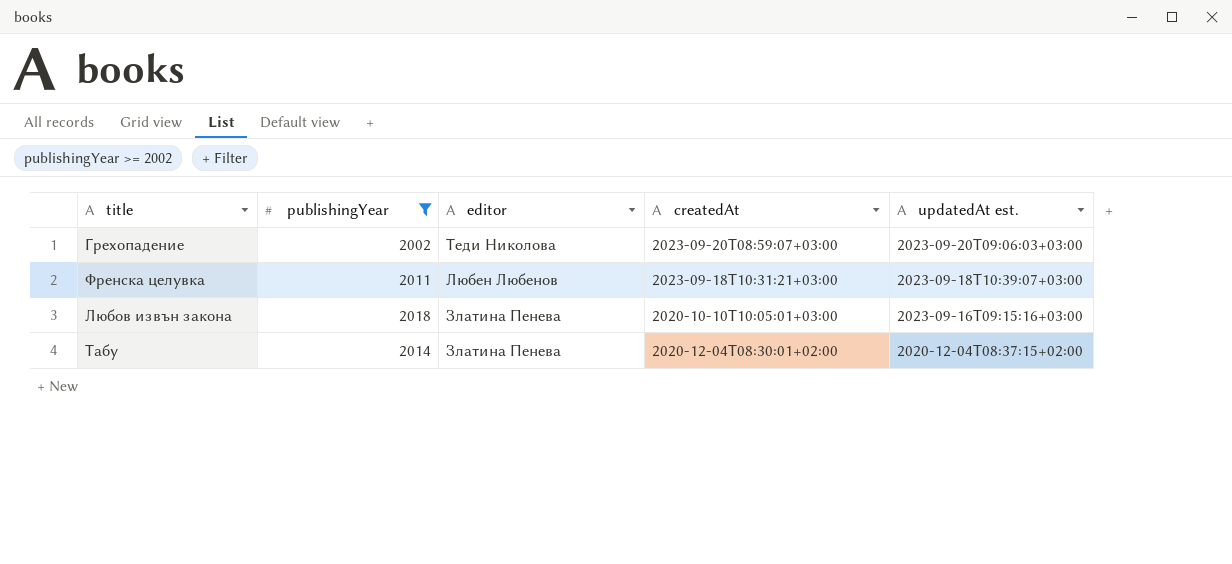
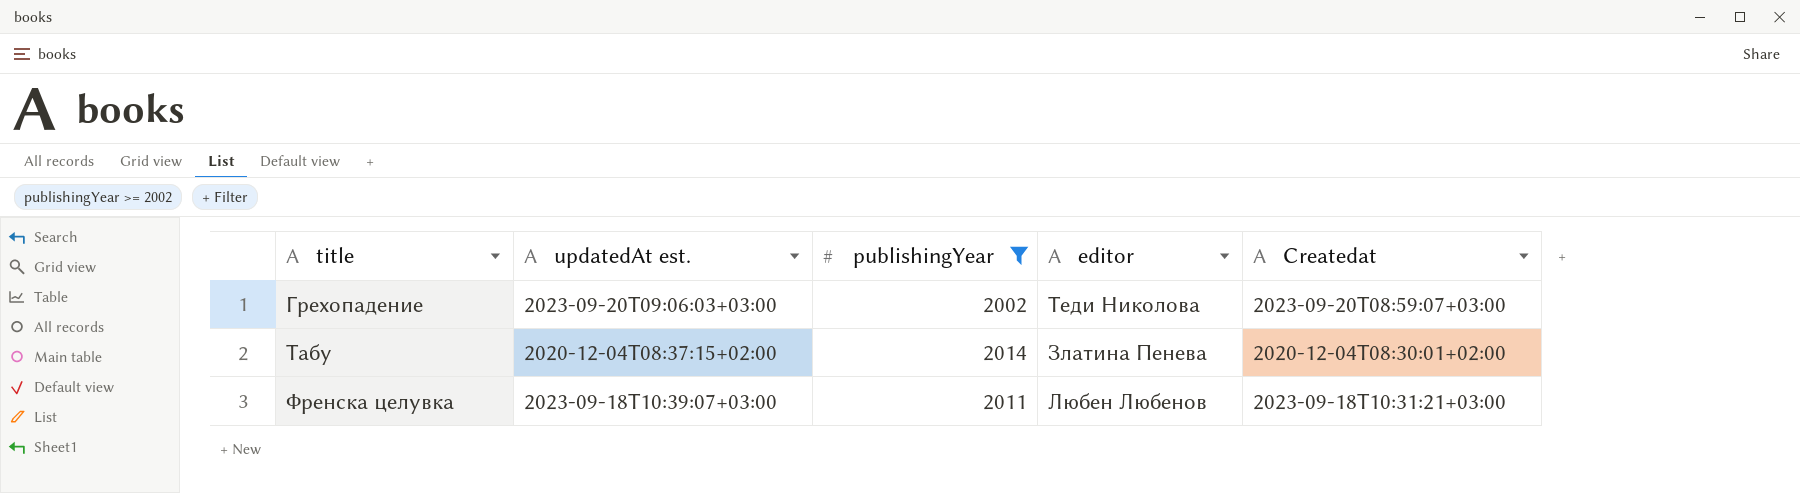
row order: editor descending -> title ascending
column updatedAt est. | position: 5 -> 2
column name: createdAt -> Createdat
row Любов извън закона: 2018 | Златина Пенева | 2020-10-10T10:05:01+03:00 | 2023-09-16T09:15:16+03:00 -> none

